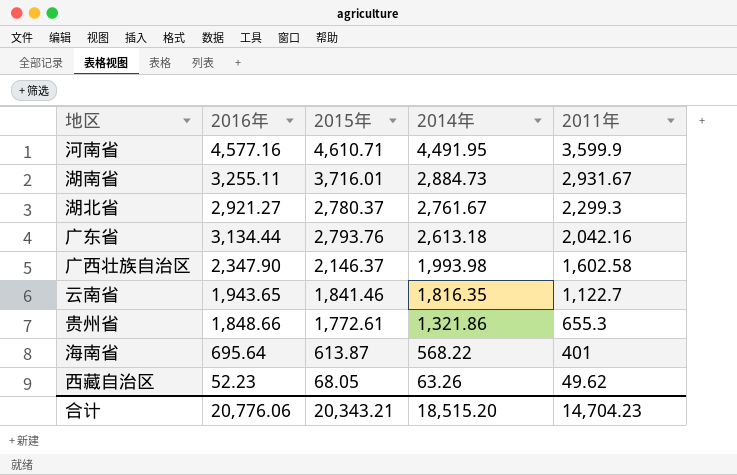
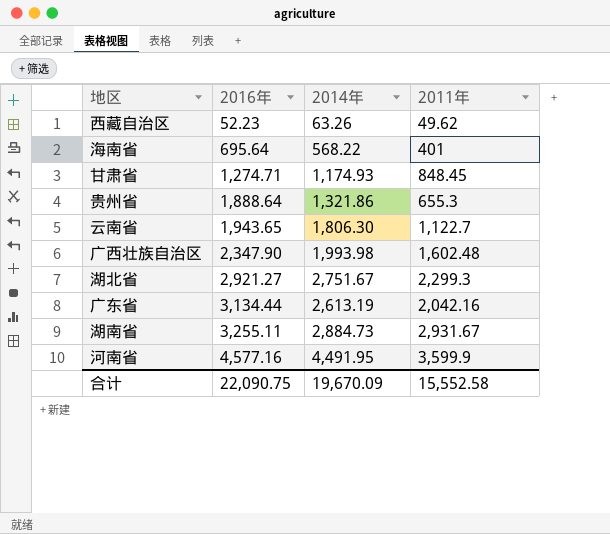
row order: 2014年 descending -> 2016年 ascending
column 2015年 | position: 3 -> none
row 甘肃省: none -> 1,274.71 | 1,174.93 | 848.45
贵州省 | 2016年: 1,848.66 -> 1,888.64
云南省 | 2014年: 1,816.35 -> 1,806.30
广西壮族自治区 | 2011年: 1,602.58 -> 1,602.48
湖北省 | 2014年: 2,761.67 -> 2,751.67
广东省 | 2014年: 2,613.18 -> 2,613.19
合计 | 2016年: 20,776.06 -> 22,090.75
合计 | 2014年: 18,515.20 -> 19,670.09
合计 | 2011年: 14,704.23 -> 15,552.58

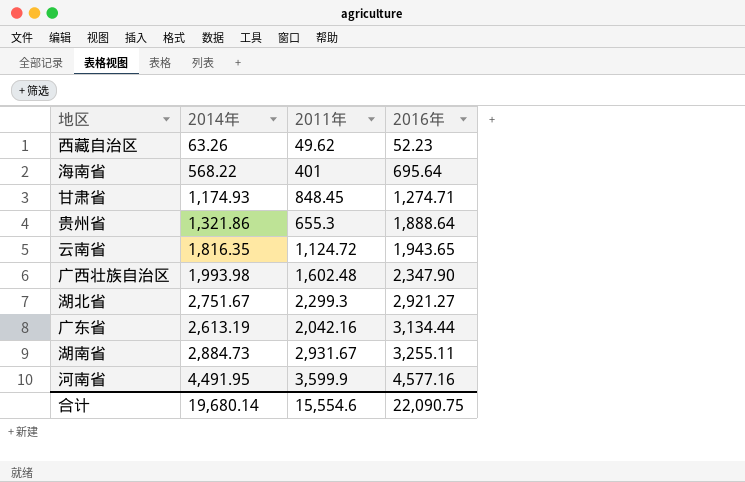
column 2016年 | position: 2 -> 4
云南省 | 2014年: 1,806.30 -> 1,816.35
云南省 | 2011年: 1,122.7 -> 1,124.72
合计 | 2014年: 19,670.09 -> 19,680.14
合计 | 2011年: 15,552.58 -> 15,554.6

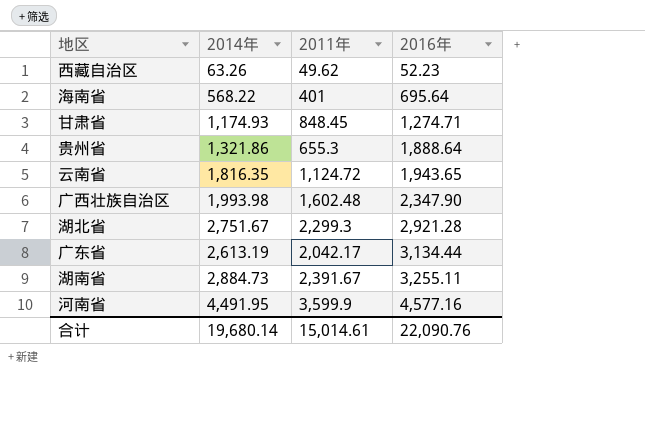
湖北省 | 2016年: 2,921.27 -> 2,921.28
广东省 | 2011年: 2,042.16 -> 2,042.17
湖南省 | 2011年: 2,931.67 -> 2,391.67
合计 | 2011年: 15,554.6 -> 15,014.61
合计 | 2016年: 22,090.75 -> 22,090.76

